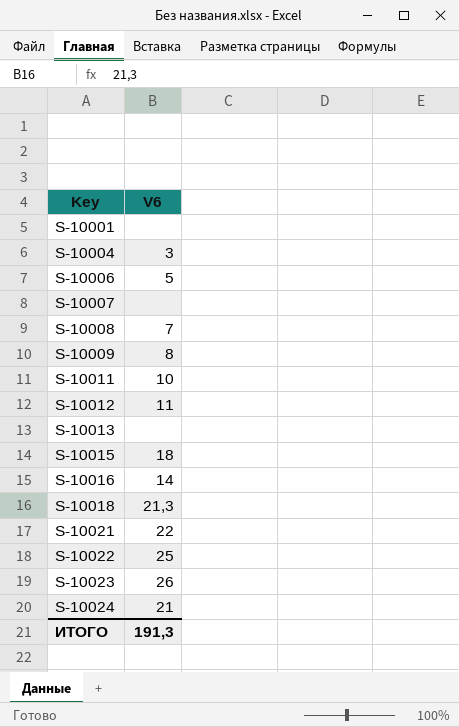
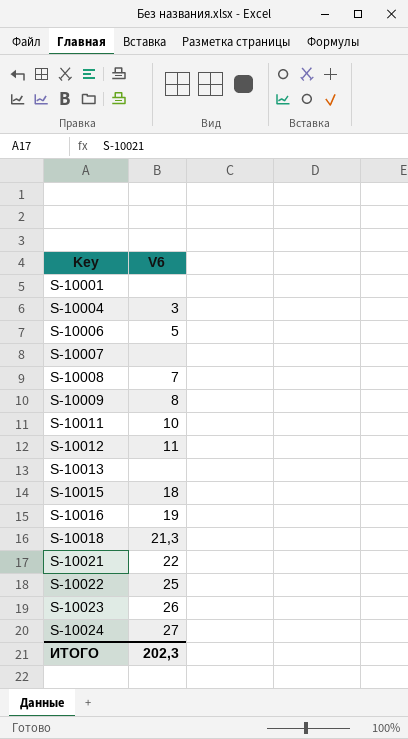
S-10016 | V6: 14 -> 19
S-10024 | V6: 21 -> 27
ИТОГО | V6: 191,3 -> 202,3

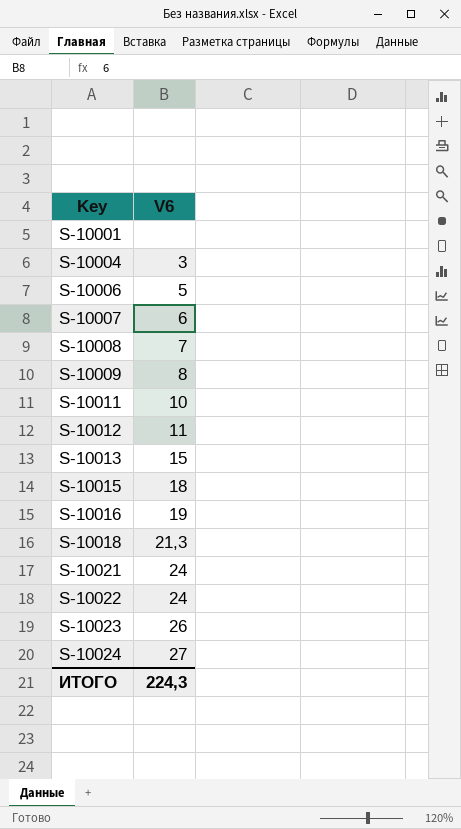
S-10007 | V6: none -> 6
S-10013 | V6: none -> 15
S-10021 | V6: 22 -> 24
S-10022 | V6: 25 -> 24
ИТОГО | V6: 202,3 -> 224,3

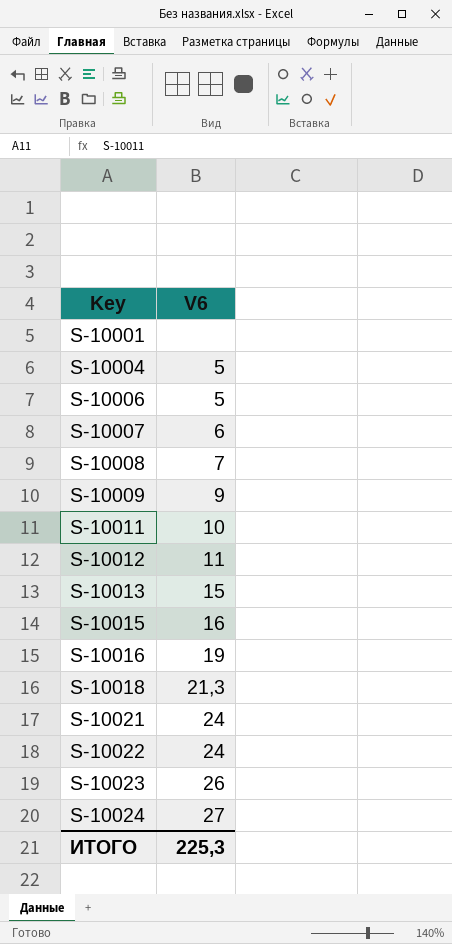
S-10004 | V6: 3 -> 5
S-10009 | V6: 8 -> 9
S-10015 | V6: 18 -> 16
ИТОГО | V6: 224,3 -> 225,3

